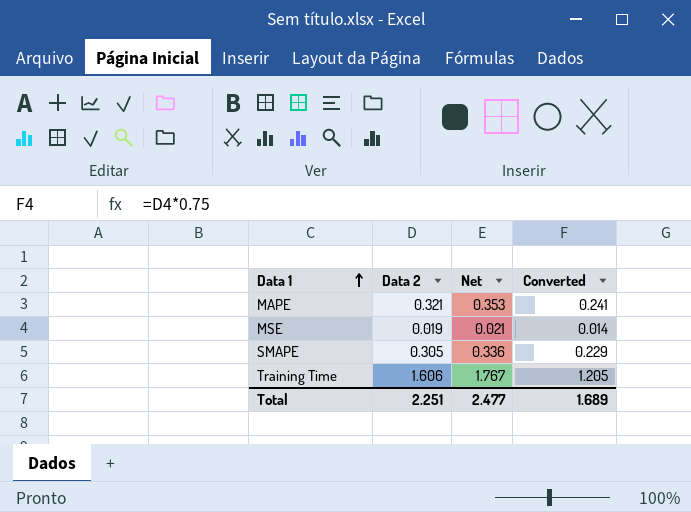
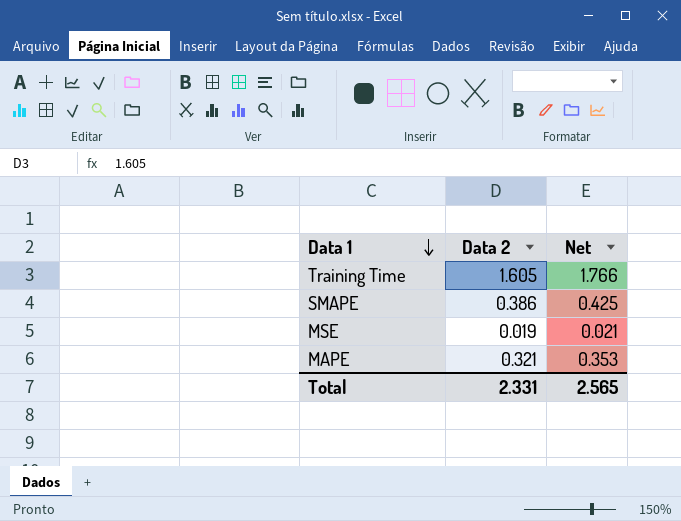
row order: Data 1 ascending -> Data 1 descending
column Converted | formula: [Data 2] * 0.75 -> none
Training Time | Data 2: 1.606 -> 1.605
Training Time | Net: 1.767 -> 1.766
SMAPE | Data 2: 0.305 -> 0.386
SMAPE | Net: 0.336 -> 0.425
Total | Data 2: 2.251 -> 2.331
Total | Net: 2.477 -> 2.565

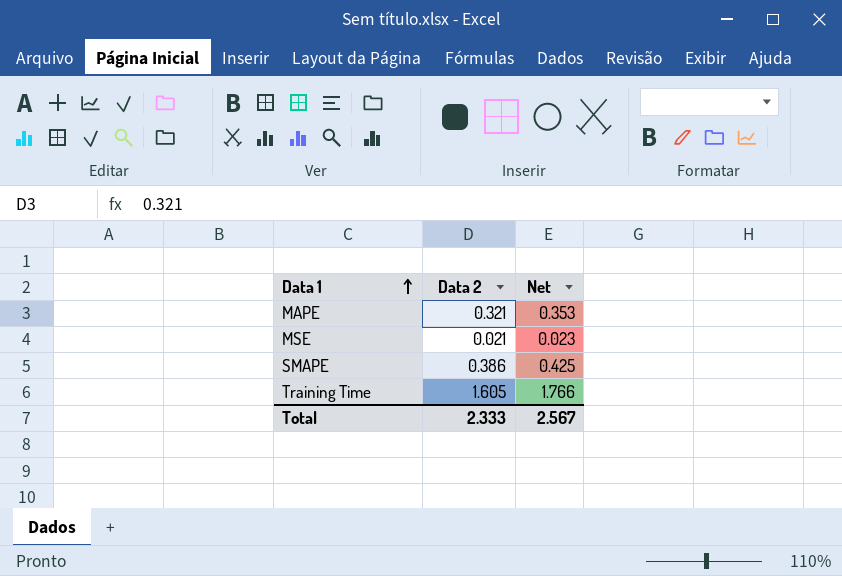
row order: Data 1 descending -> Data 1 ascending
MSE | Data 2: 0.019 -> 0.021
MSE | Net: 0.021 -> 0.023
Total | Data 2: 2.331 -> 2.333
Total | Net: 2.565 -> 2.567

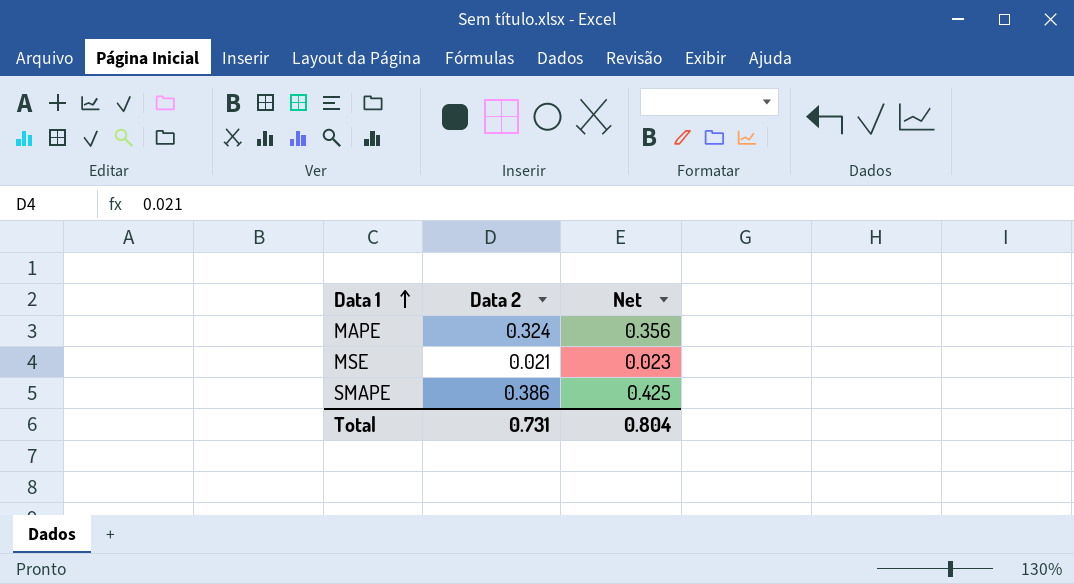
row Training Time: 1.605 | 1.766 -> none
MAPE | Data 2: 0.321 -> 0.324
MAPE | Net: 0.353 -> 0.356
Total | Data 2: 2.333 -> 0.731
Total | Net: 2.567 -> 0.804

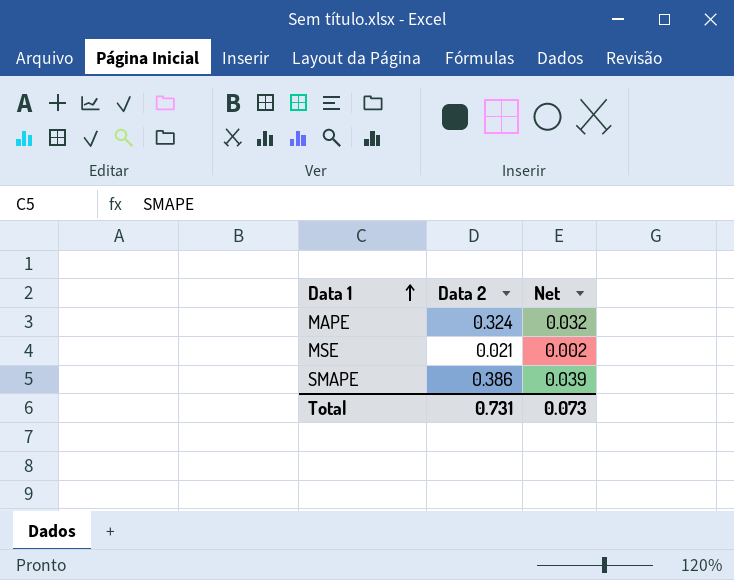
column Net | formula: [Data 2] * 1.1 -> [Data 2] * 0.1
Total | Net: 0.804 -> 0.073

